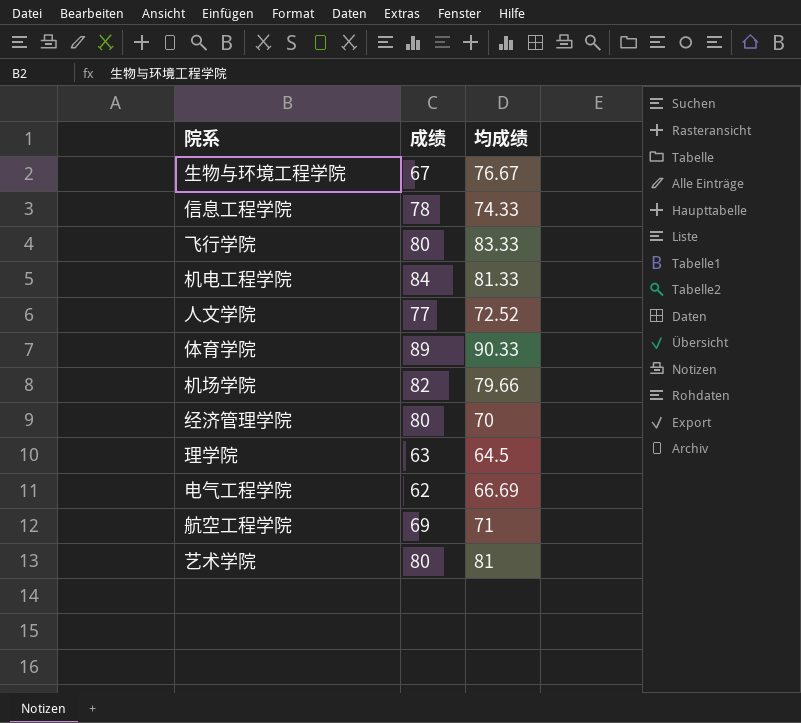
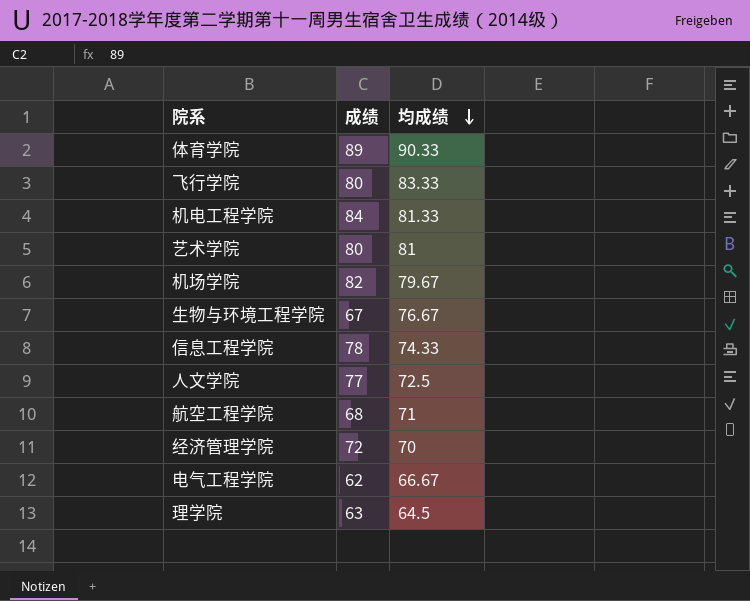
row order: none -> 均成绩 descending
机场学院 | 均成绩: 79.66 -> 79.67
人文学院 | 均成绩: 72.52 -> 72.5
航空工程学院 | 成绩: 69 -> 68
经济管理学院 | 成绩: 80 -> 72
电气工程学院 | 均成绩: 66.69 -> 66.67

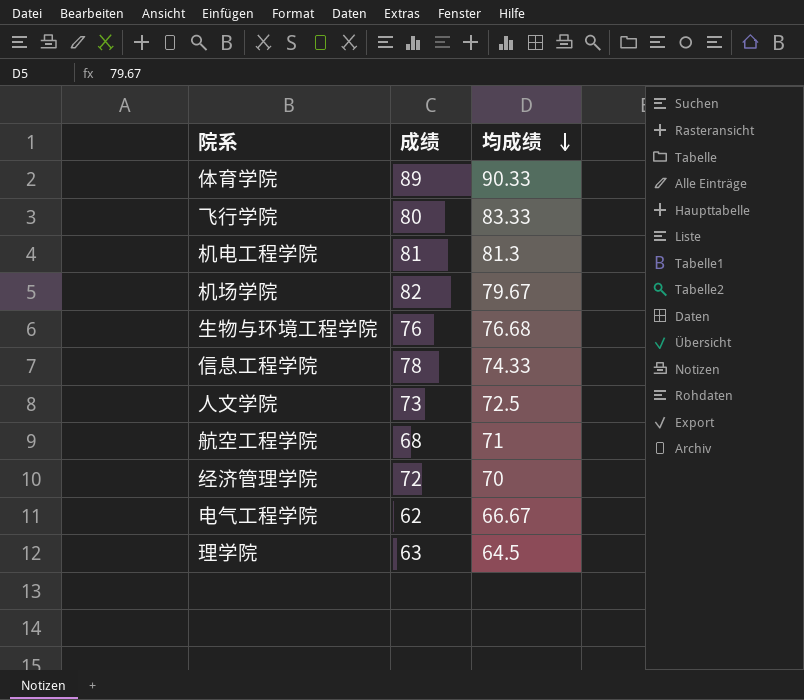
row 艺术学院: 80 | 81 -> none
机电工程学院 | 成绩: 84 -> 81
机电工程学院 | 均成绩: 81.33 -> 81.3
生物与环境工程学院 | 成绩: 67 -> 76
生物与环境工程学院 | 均成绩: 76.67 -> 76.68
人文学院 | 成绩: 77 -> 73

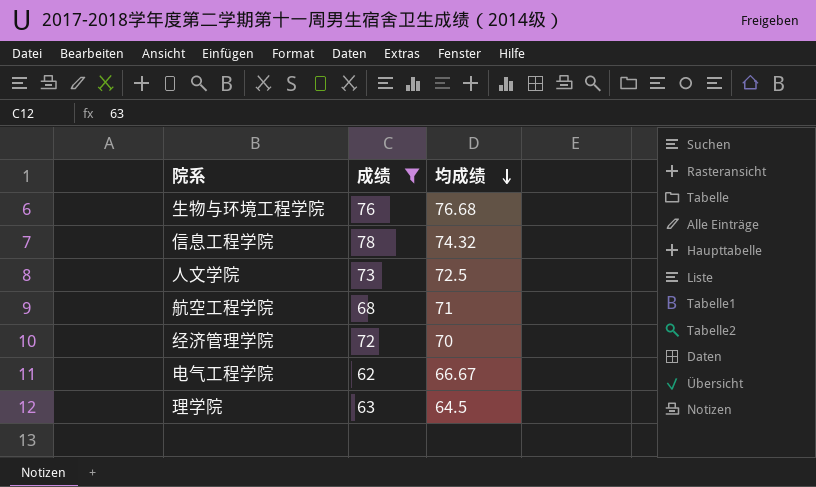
filter: none -> 成绩 <= 78
信息工程学院 | 均成绩: 74.33 -> 74.32

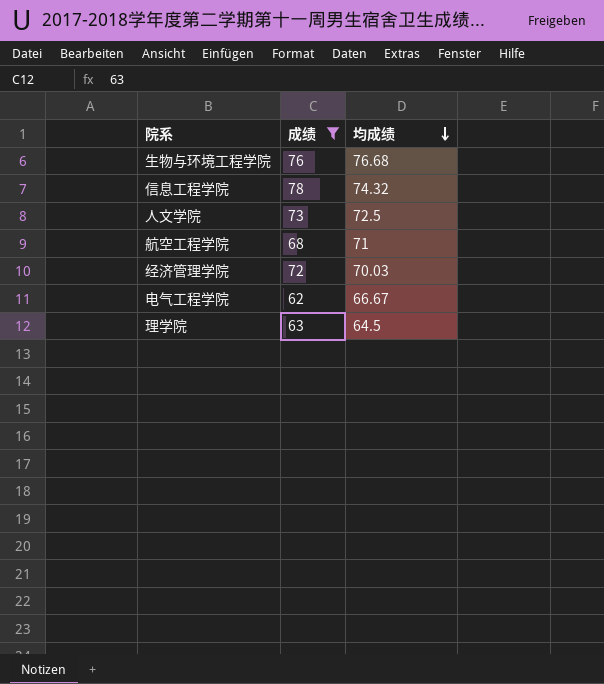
经济管理学院 | 均成绩: 70 -> 70.03

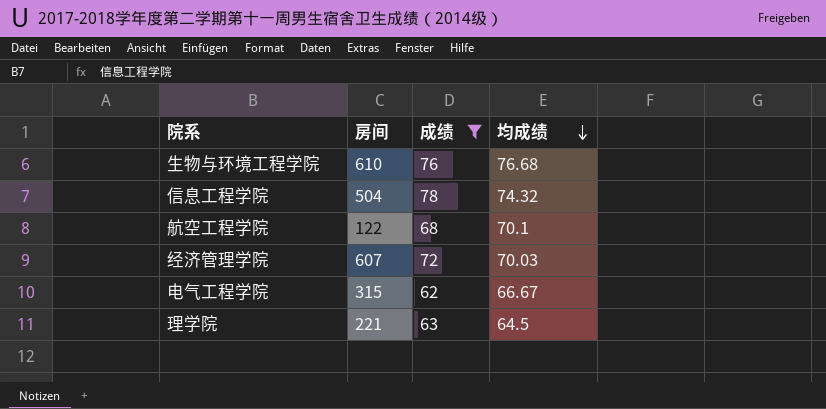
column 房间 | position: none -> 2
row 人文学院: 73 | 72.5 -> none
航空工程学院 | 均成绩: 71 -> 70.1

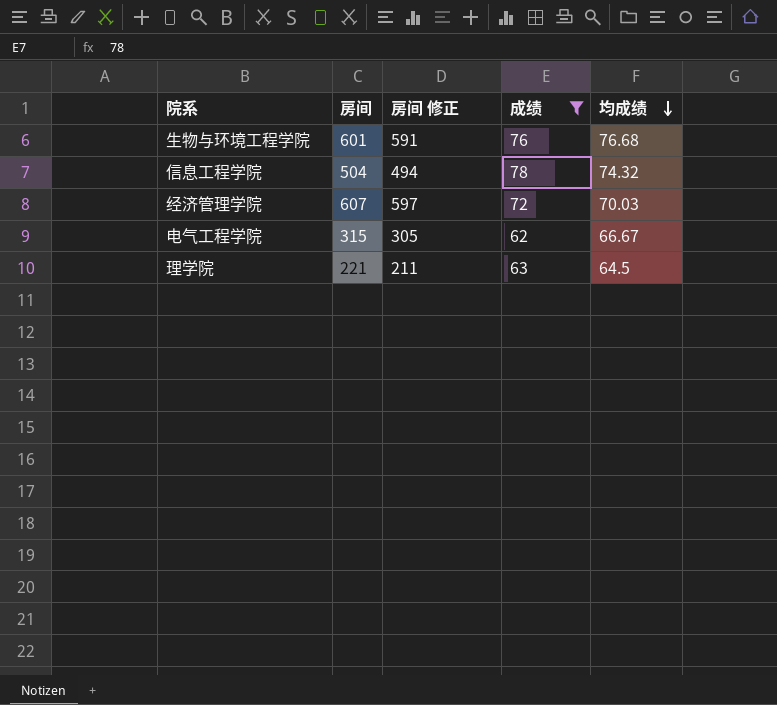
column 房间 修正 | formula: none -> [房间] - 10
row 航空工程学院: 122 | 68 | 70.1 -> none
生物与环境工程学院 | 房间: 610 -> 601

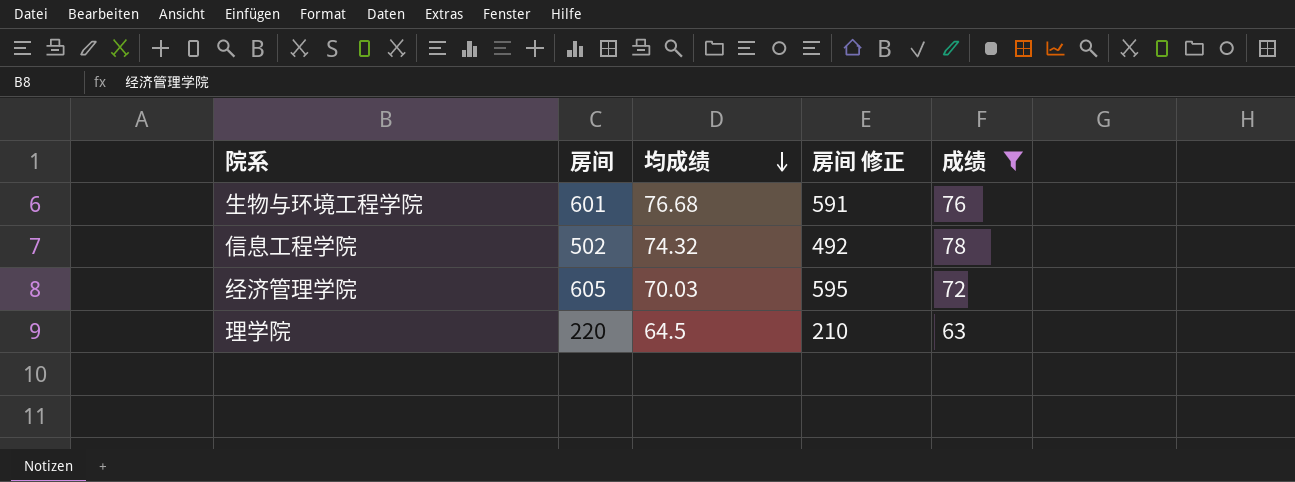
column 均成绩 | position: 5 -> 3
row 电气工程学院: 315 | 305 | 62 | 66.67 -> none
信息工程学院 | 房间: 504 -> 502
信息工程学院 | 房间 修正: 494 -> 492
经济管理学院 | 房间: 607 -> 605
经济管理学院 | 房间 修正: 597 -> 595
理学院 | 房间: 221 -> 220
理学院 | 房间 修正: 211 -> 210

